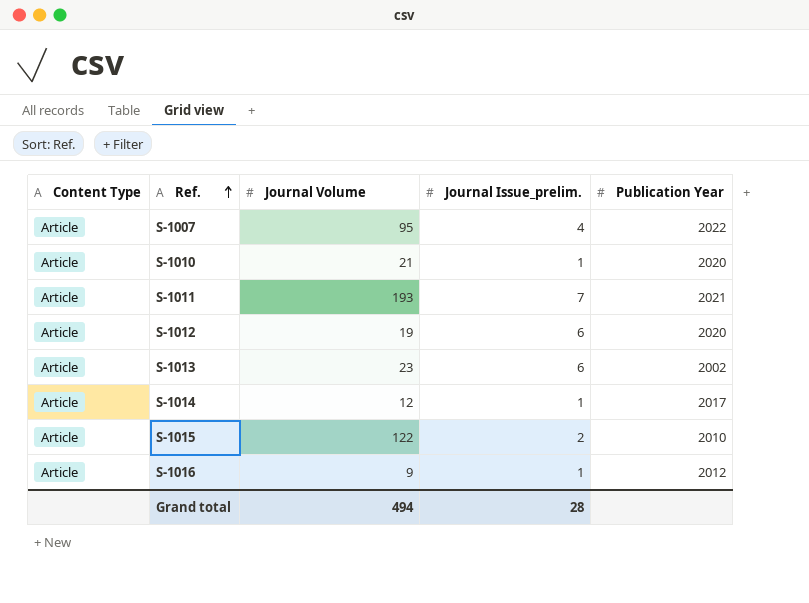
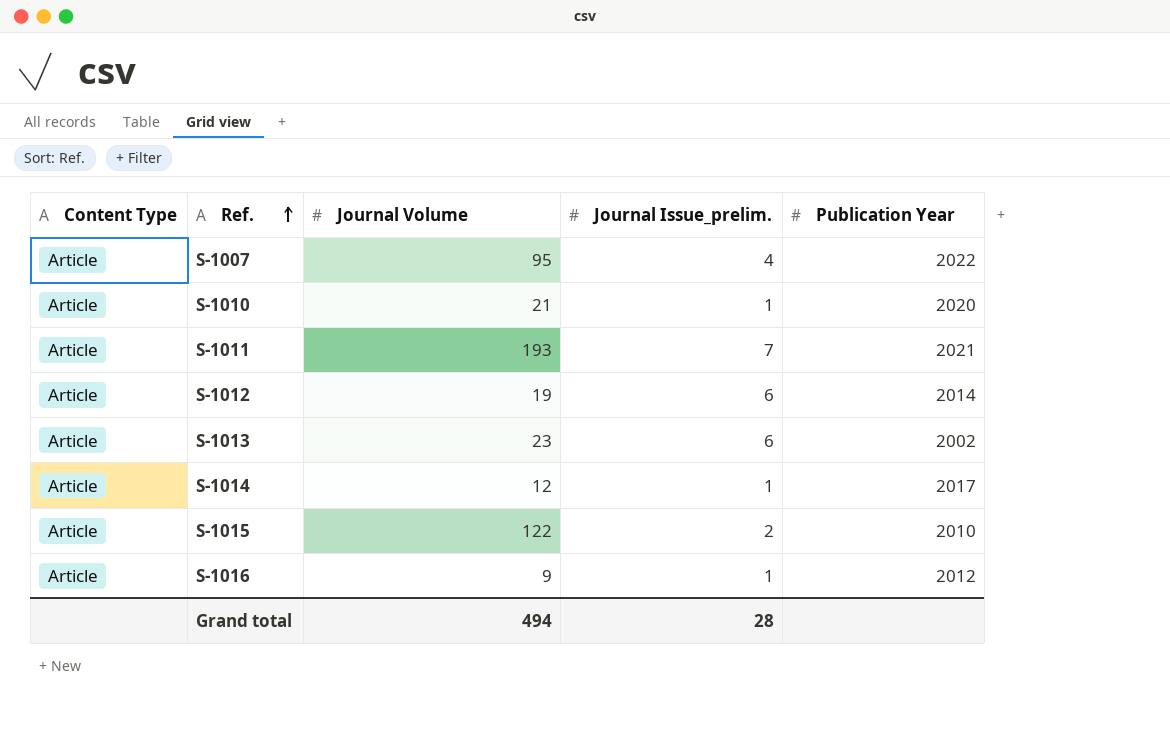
S-1012 | Publication Year: 2020 -> 2014

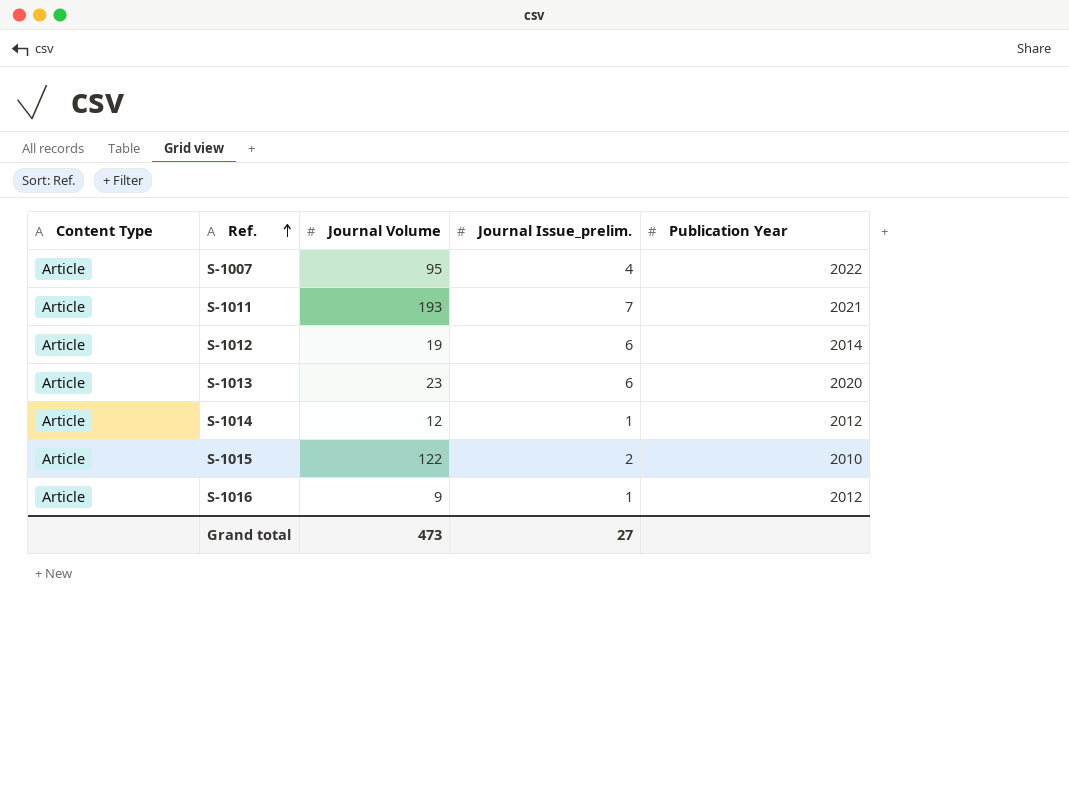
row S-1010: Article | 21 | 1 | 2020 -> none
S-1013 | Publication Year: 2002 -> 2020
S-1014 | Publication Year: 2017 -> 2012
Grand total | Journal Volume: 494 -> 473
Grand total | Journal Issue_prelim.: 28 -> 27

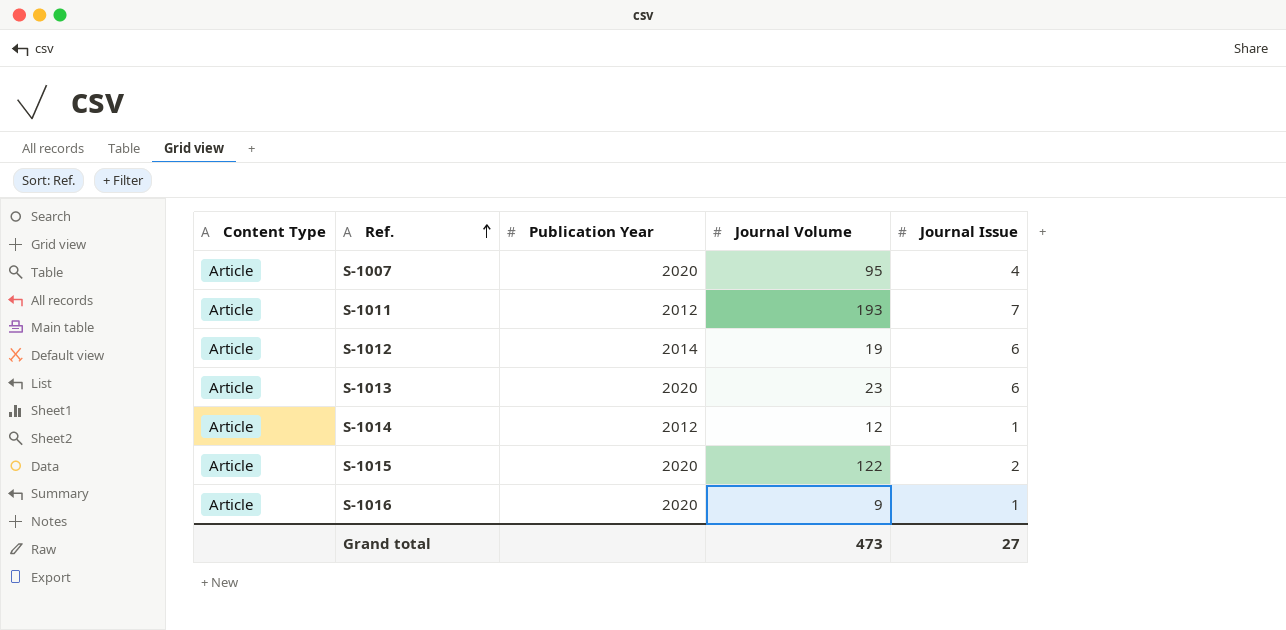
column Publication Year | position: 5 -> 3
column name: Journal Issue_prelim. -> Journal Issue
S-1007 | Publication Year: 2022 -> 2020
S-1011 | Publication Year: 2021 -> 2012
S-1015 | Publication Year: 2010 -> 2020
S-1016 | Publication Year: 2012 -> 2020

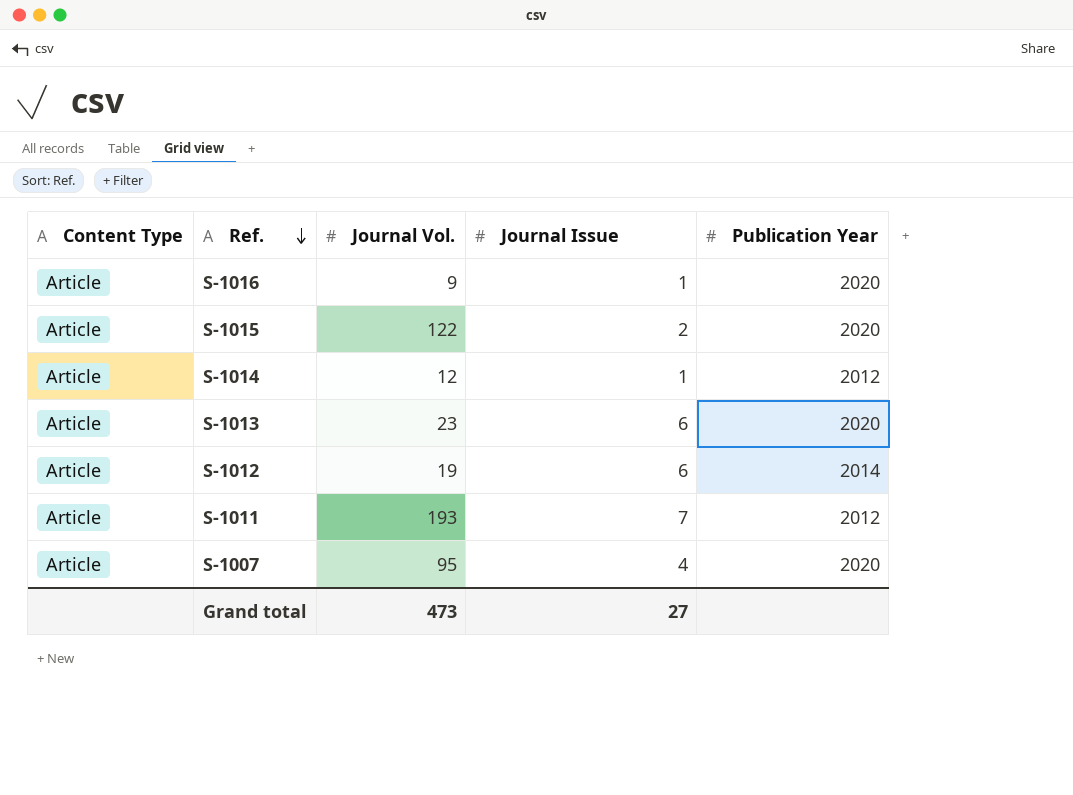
row order: Ref. ascending -> Ref. descending
column name: Journal Volume -> Journal Vol.
column Publication Year | position: 3 -> 5

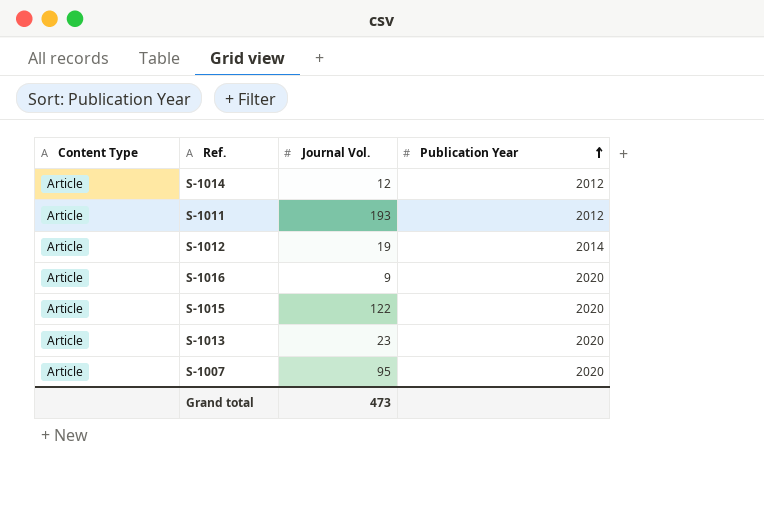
row order: Ref. descending -> Publication Year ascending
column Journal Issue | position: 4 -> none

